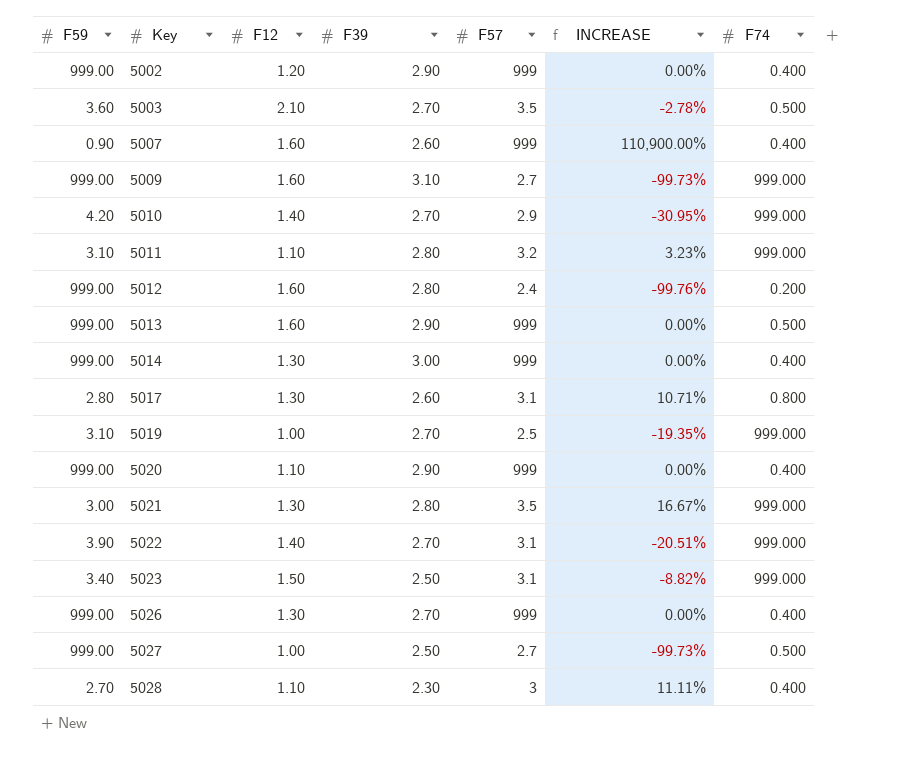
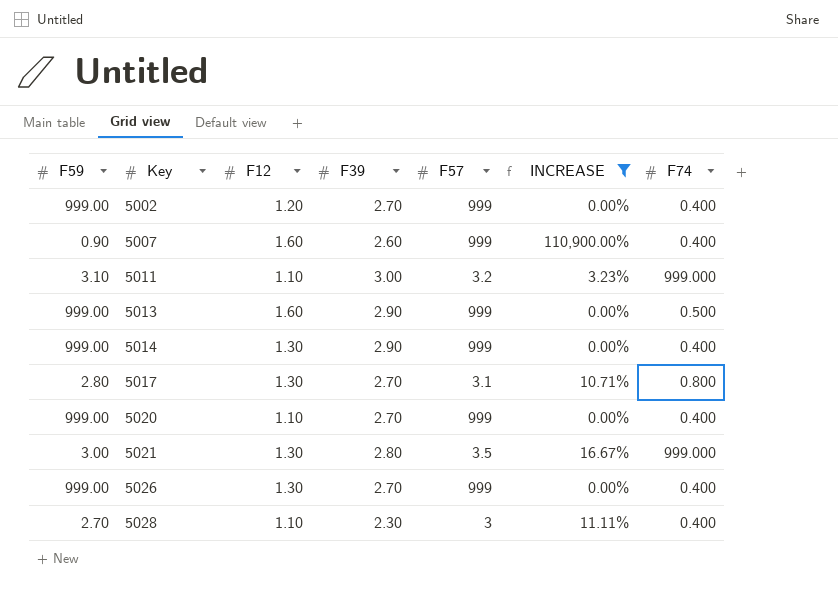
filter: none -> INCREASE >= 0.00%
5002 | F39: 2.90 -> 2.70
5011 | F39: 2.80 -> 3.00
5014 | F39: 3.00 -> 2.90
5017 | F39: 2.60 -> 2.70
5020 | F39: 2.90 -> 2.70

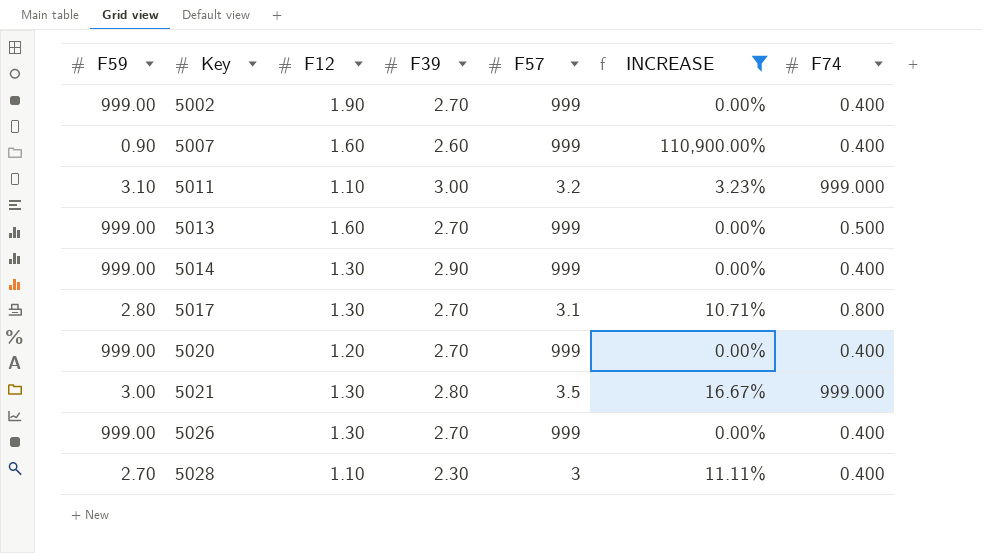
5002 | F12: 1.20 -> 1.90
5013 | F39: 2.90 -> 2.70
5020 | F12: 1.10 -> 1.20

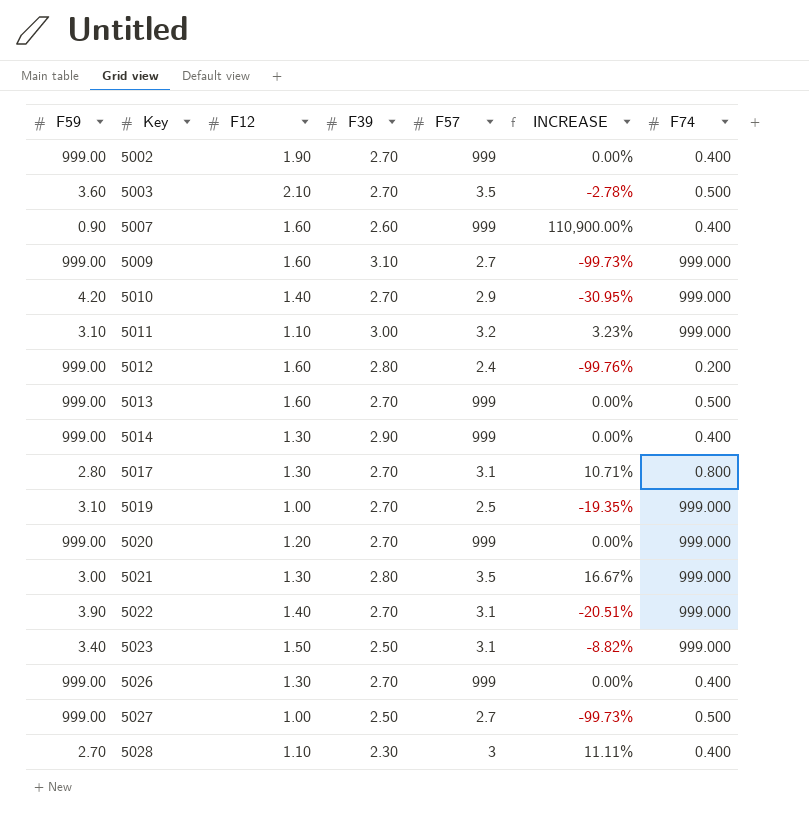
filter: INCREASE >= 0.00% -> none
5020 | F74: 0.400 -> 999.000

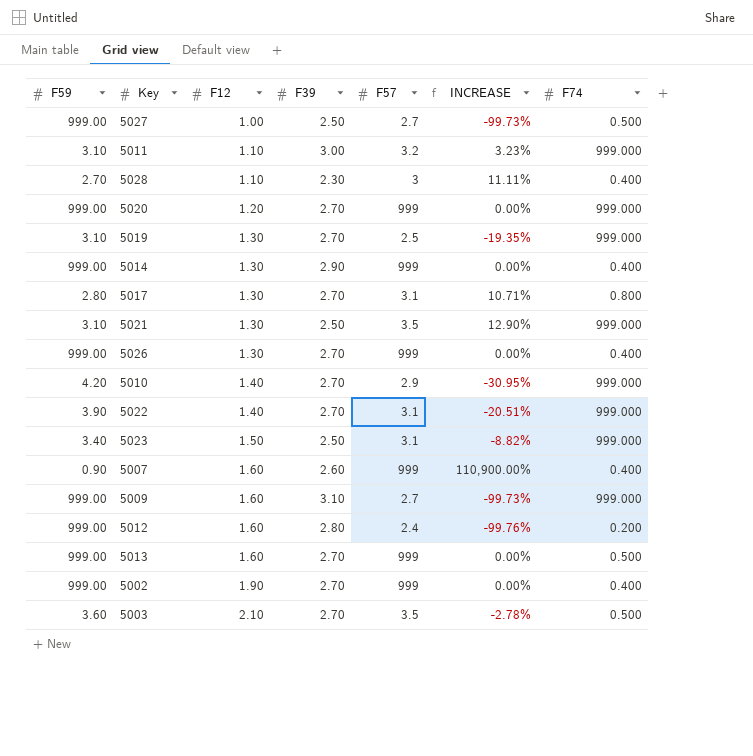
row order: Key ascending -> F12 ascending
5019 | F12: 1.00 -> 1.30
5021 | F59: 3.00 -> 3.10
5021 | F39: 2.80 -> 2.50
5021 | INCREASE: 16.67% -> 12.90%

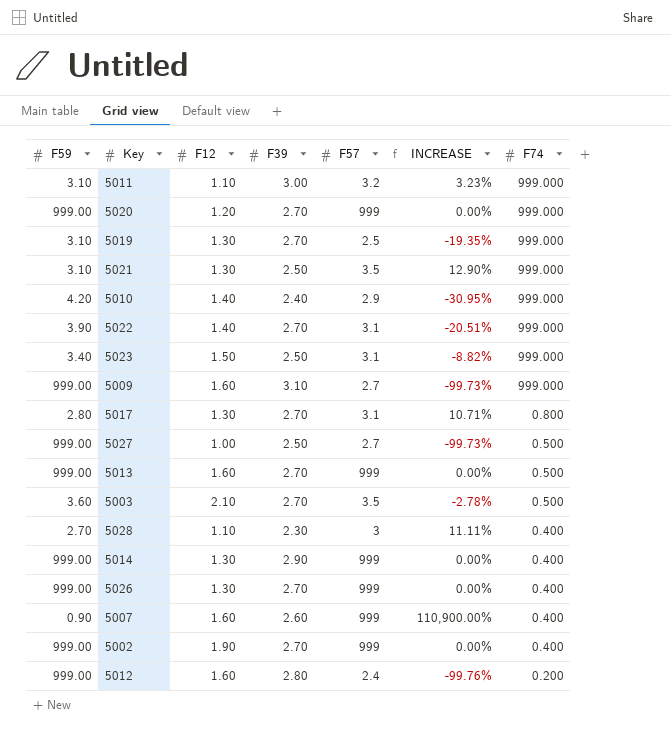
row order: F12 ascending -> F74 descending
5010 | F39: 2.70 -> 2.40

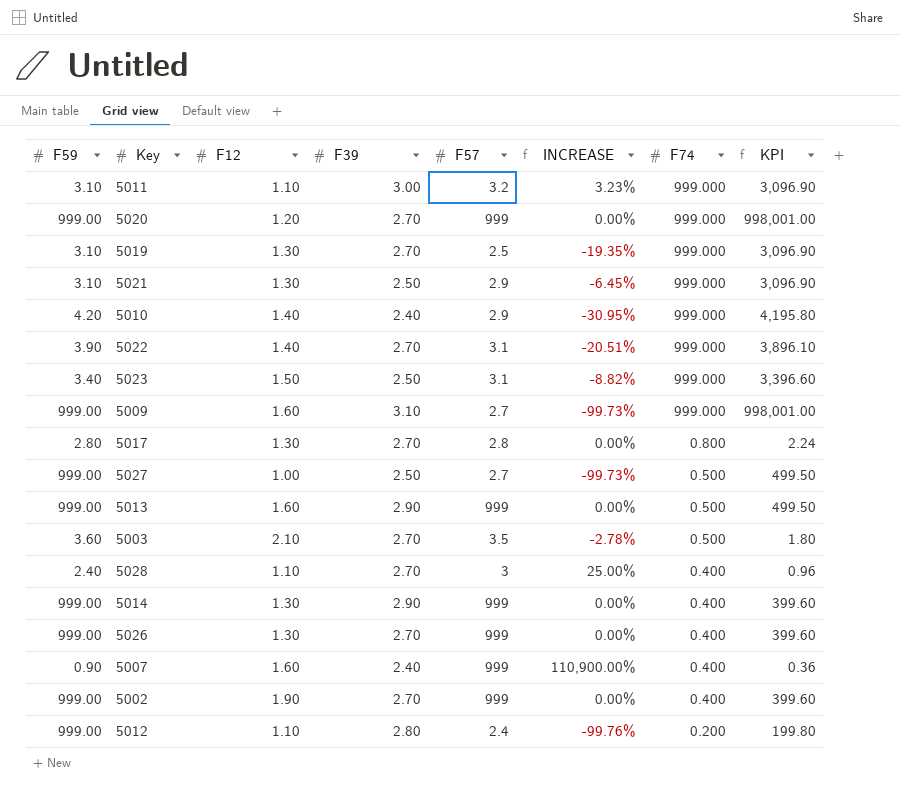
column KPI | formula: none -> [F59] * [F74]
5021 | F57: 3.5 -> 2.9
5021 | INCREASE: 12.90% -> -6.45%
5017 | F57: 3.1 -> 2.8
5017 | INCREASE: 10.71% -> 0.00%
5013 | F39: 2.70 -> 2.90
5028 | F59: 2.70 -> 2.40
5028 | F39: 2.30 -> 2.70
5028 | INCREASE: 11.11% -> 25.00%
5007 | F39: 2.60 -> 2.40
5012 | F12: 1.60 -> 1.10

